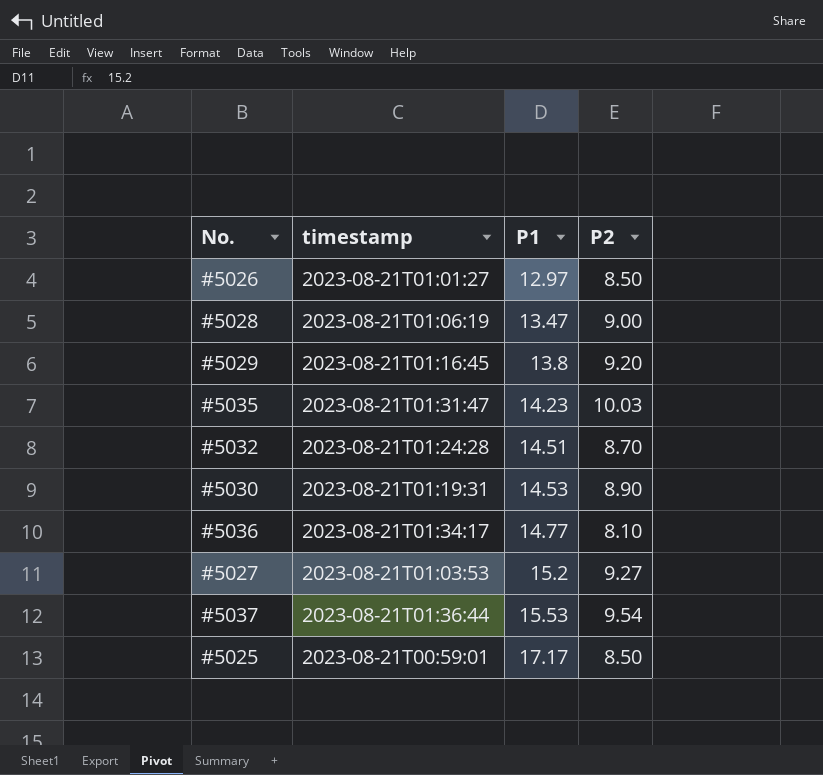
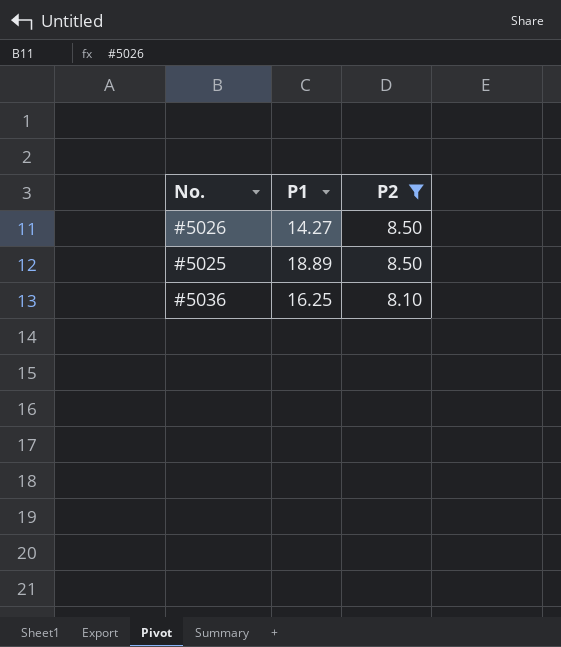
filter: none -> P2 <= 8.50
row order: P1 ascending -> P2 descending
column timestamp | position: 2 -> none
#5026 | P1: 12.97 -> 14.27
#5025 | P1: 17.17 -> 18.89
#5036 | P1: 14.77 -> 16.25

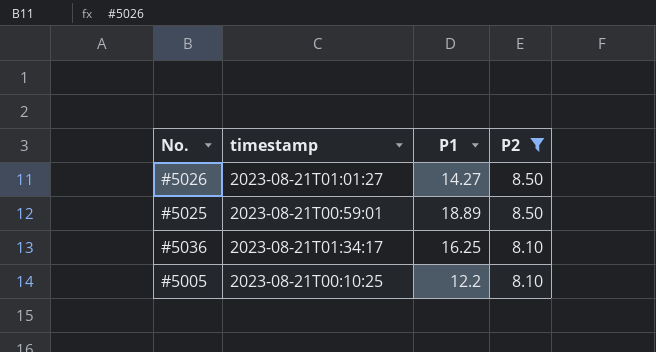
column timestamp | position: none -> 2
row #5005: none -> 2023-08-21T00:10:25 | 12.2 | 8.10

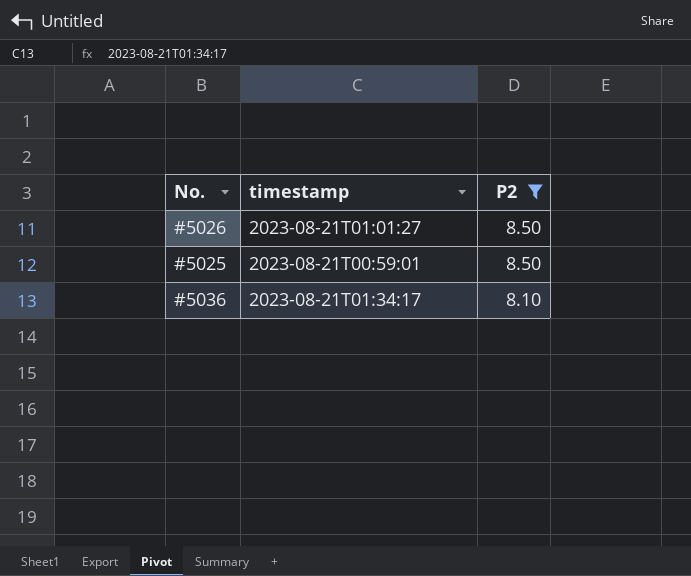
column P1 | position: 3 -> none
row #5005: 2023-08-21T00:10:25 | 12.2 | 8.10 -> none

